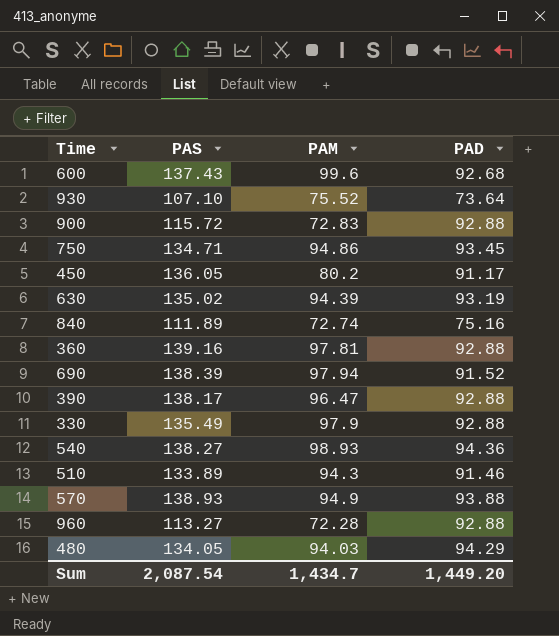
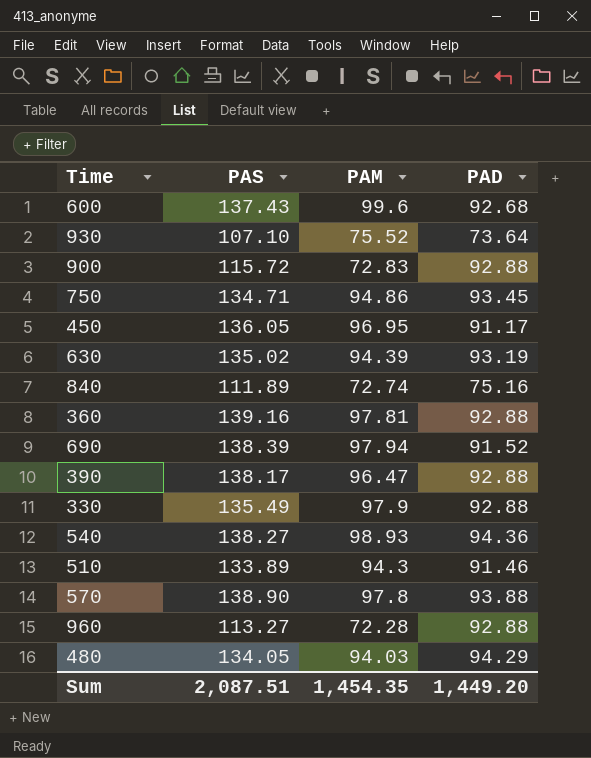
450 | PAM: 80.2 -> 96.95
570 | PAS: 138.93 -> 138.90
570 | PAM: 94.9 -> 97.8
Sum | PAS: 2,087.54 -> 2,087.51
Sum | PAM: 1,434.7 -> 1,454.35

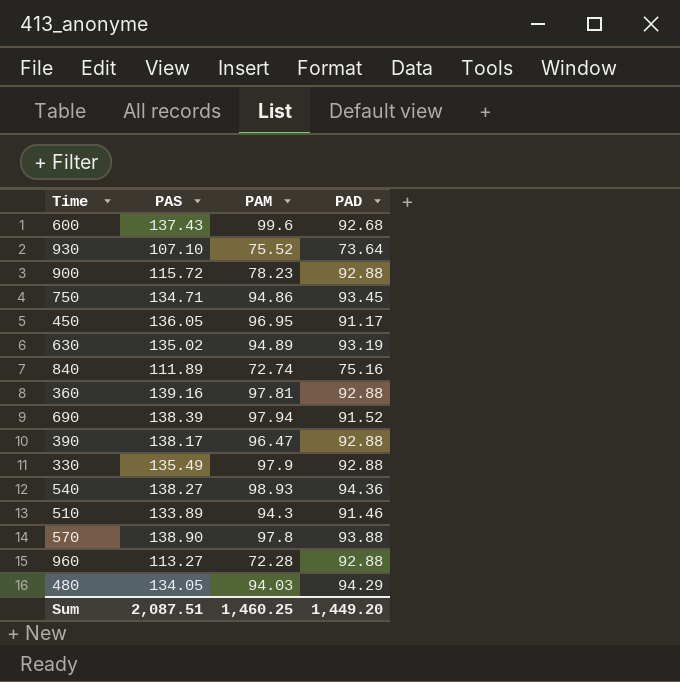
900 | PAM: 72.83 -> 78.23
630 | PAM: 94.39 -> 94.89
Sum | PAM: 1,454.35 -> 1,460.25

